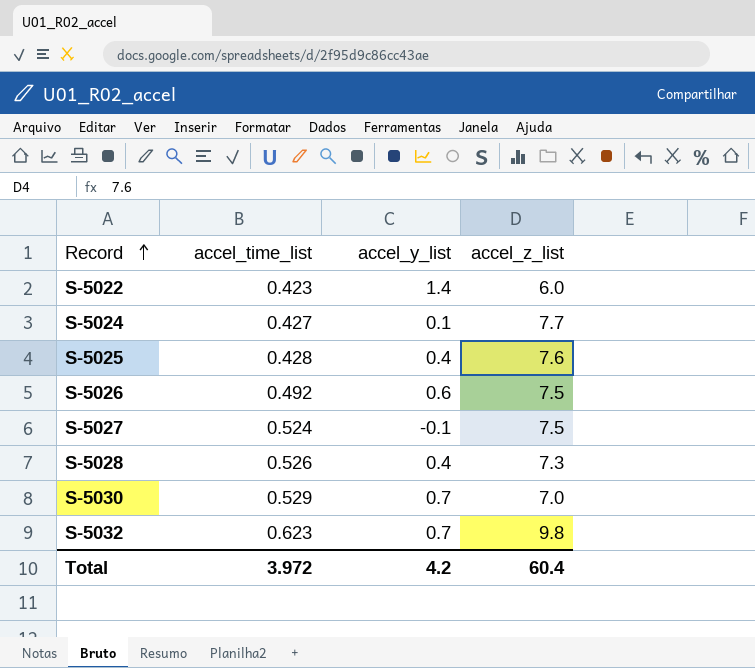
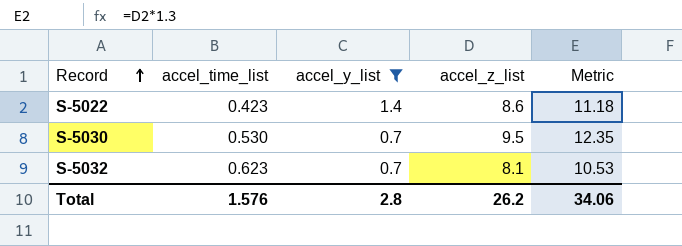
filter: none -> accel_y_list >= 0.7
column Metric | formula: none -> [accel_z_list] * 1.3
S-5022 | accel_z_list: 6.0 -> 8.6
S-5030 | accel_time_list: 0.529 -> 0.530
S-5030 | accel_z_list: 7.0 -> 9.5
S-5032 | accel_z_list: 9.8 -> 8.1
Total | accel_time_list: 3.972 -> 1.576
Total | accel_y_list: 4.2 -> 2.8
Total | accel_z_list: 60.4 -> 26.2

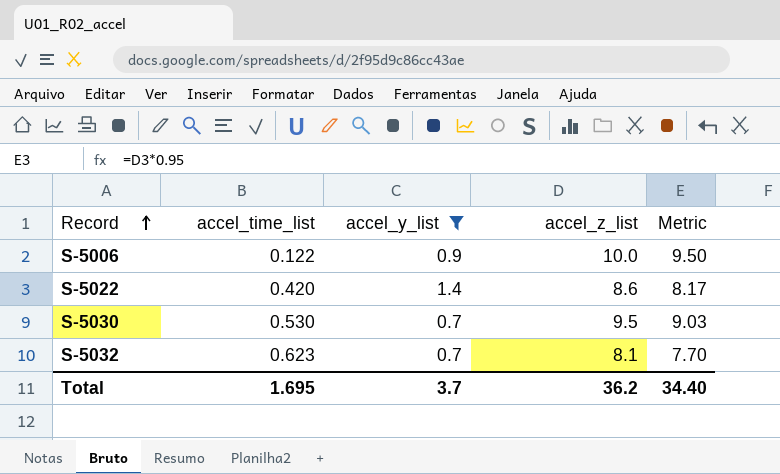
column Metric | formula: [accel_z_list] * 1.3 -> [accel_z_list] * 0.95
row S-5006: none -> 0.122 | 0.9 | 10.0 | 9.50
S-5022 | accel_time_list: 0.423 -> 0.420
Total | accel_time_list: 1.576 -> 1.695
Total | accel_y_list: 2.8 -> 3.7
Total | accel_z_list: 26.2 -> 36.2
Total | Metric: 34.06 -> 34.40

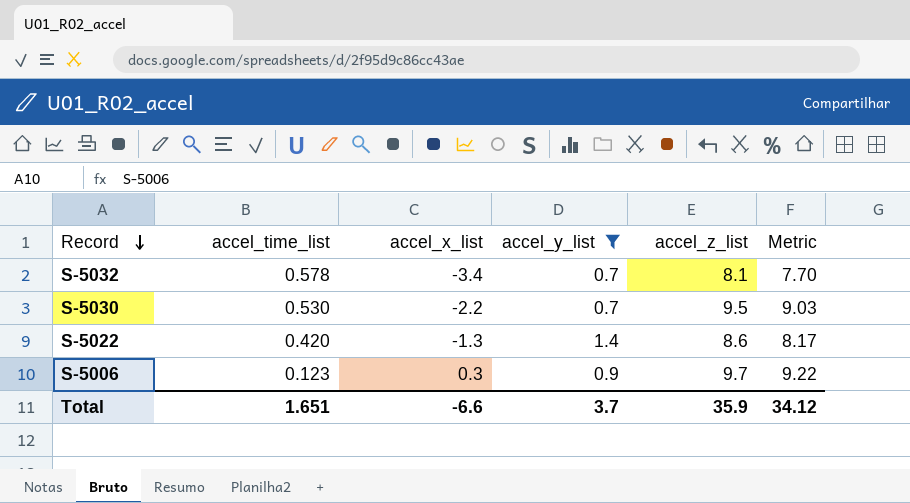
row order: Record ascending -> Record descending
column accel_x_list | position: none -> 3
S-5032 | accel_time_list: 0.623 -> 0.578
S-5006 | accel_time_list: 0.122 -> 0.123
S-5006 | accel_z_list: 10.0 -> 9.7
S-5006 | Metric: 9.50 -> 9.22
Total | accel_time_list: 1.695 -> 1.651
Total | accel_z_list: 36.2 -> 35.9
Total | Metric: 34.40 -> 34.12

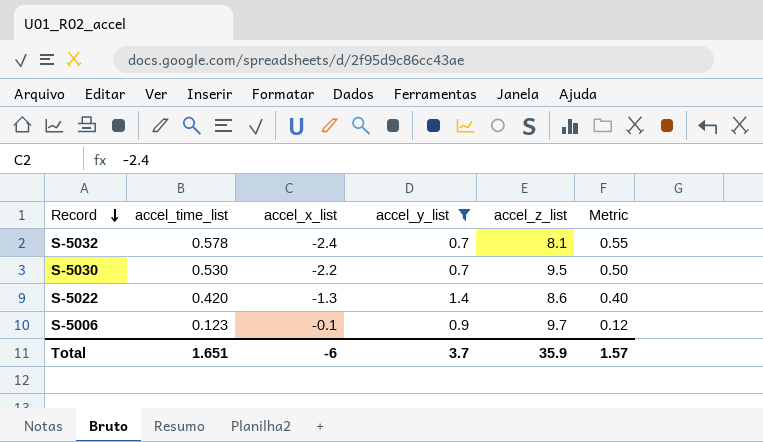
column Metric | formula: [accel_z_list] * 0.95 -> [accel_time_list] * 0.95
S-5032 | accel_x_list: -3.4 -> -2.4
S-5006 | accel_x_list: 0.3 -> -0.1
Total | accel_x_list: -6.6 -> -6
Total | Metric: 34.12 -> 1.57

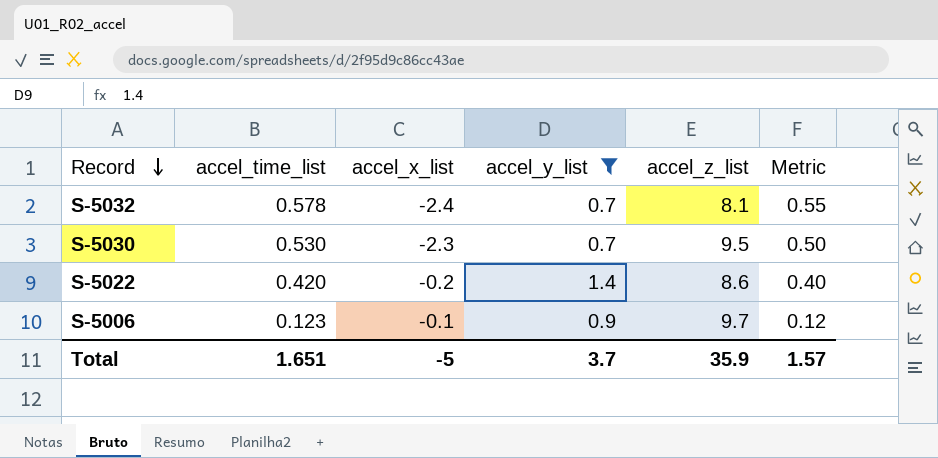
S-5030 | accel_x_list: -2.2 -> -2.3
S-5022 | accel_x_list: -1.3 -> -0.2
Total | accel_x_list: -6 -> -5

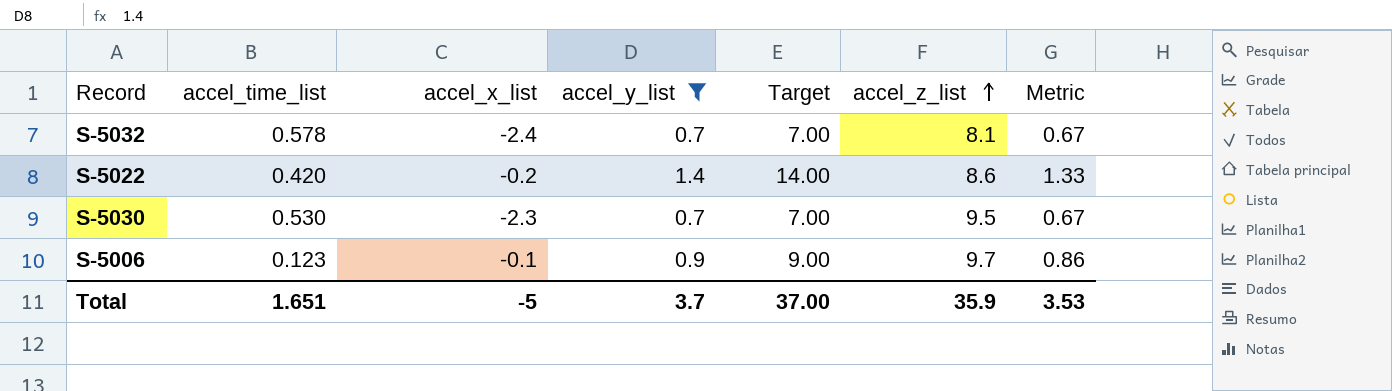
row order: Record descending -> accel_z_list ascending
column Target | formula: none -> [accel_y_list] * 10
column Metric | formula: [accel_time_list] * 0.95 -> [accel_y_list] * 0.95
Total | Metric: 1.57 -> 3.53

